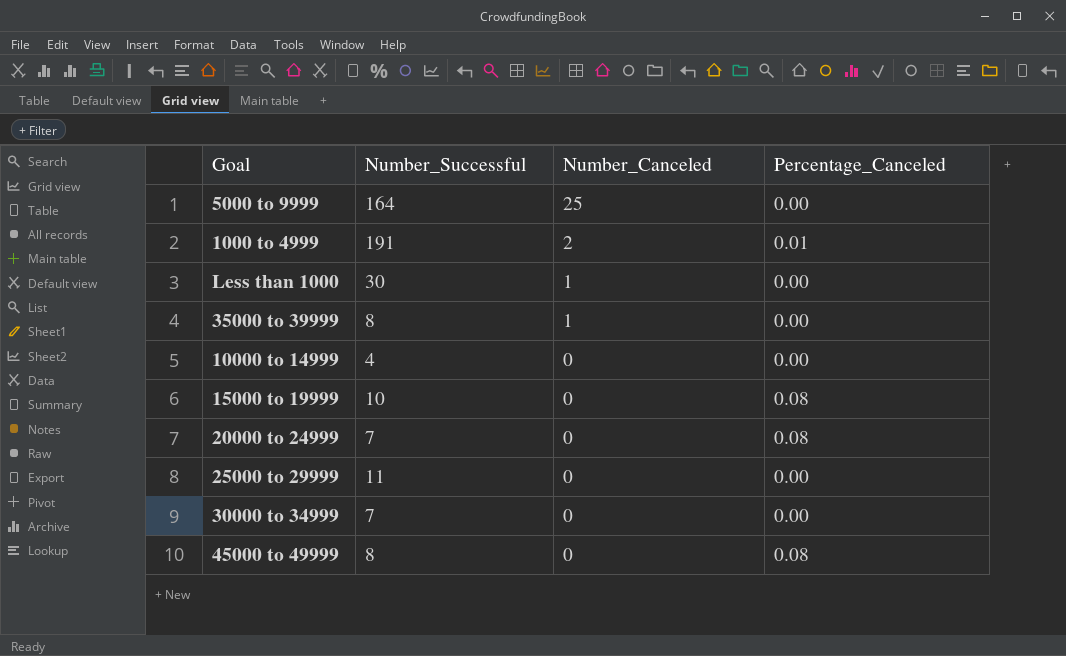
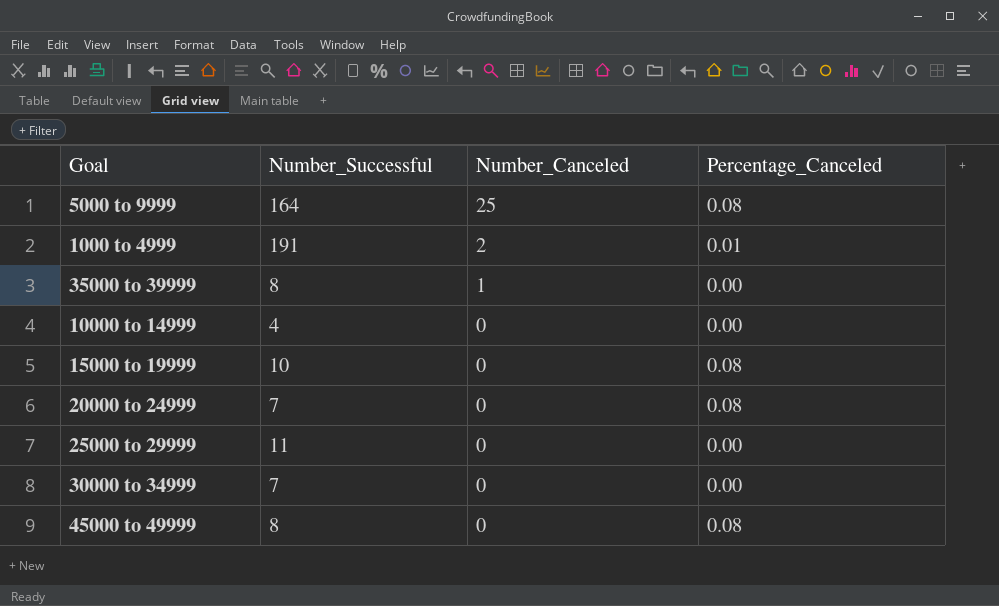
row Less than 1000: 30 | 1 | 0.00 -> none
5000 to 9999 | Percentage_Canceled: 0.00 -> 0.08

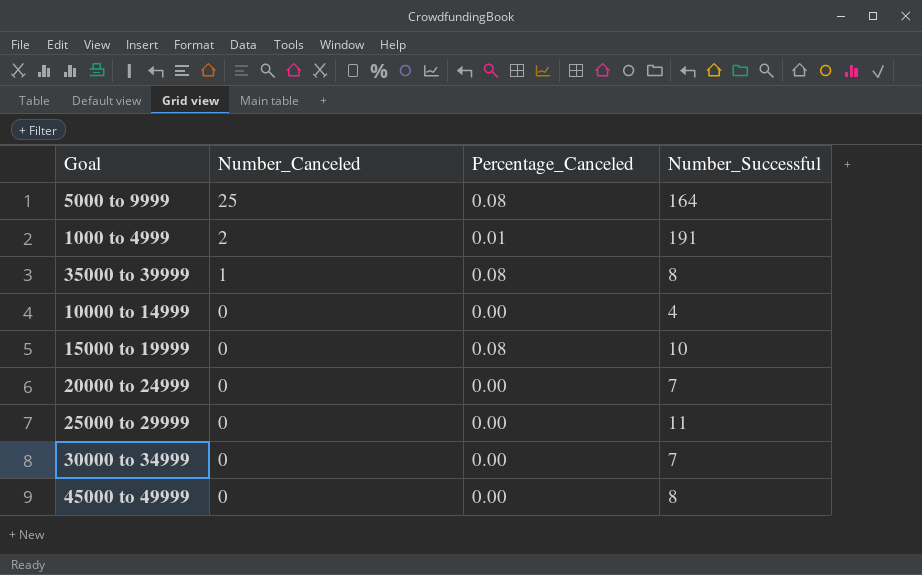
column Number_Successful | position: 2 -> 4
35000 to 39999 | Percentage_Canceled: 0.00 -> 0.08
20000 to 24999 | Percentage_Canceled: 0.08 -> 0.00
45000 to 49999 | Percentage_Canceled: 0.08 -> 0.00

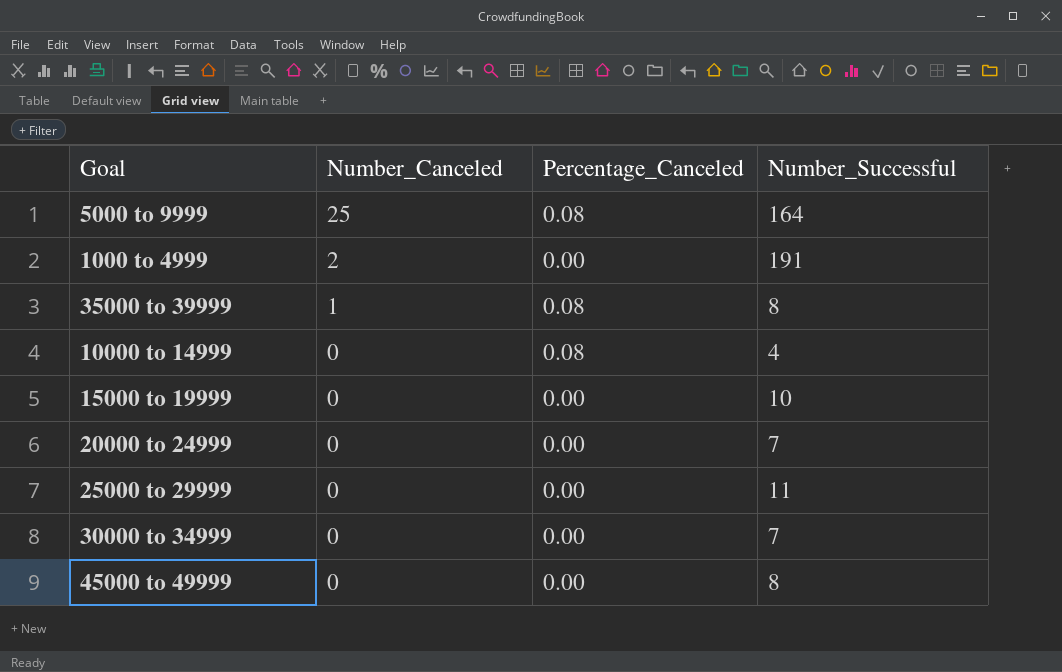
1000 to 4999 | Percentage_Canceled: 0.01 -> 0.00
10000 to 14999 | Percentage_Canceled: 0.00 -> 0.08
15000 to 19999 | Percentage_Canceled: 0.08 -> 0.00

